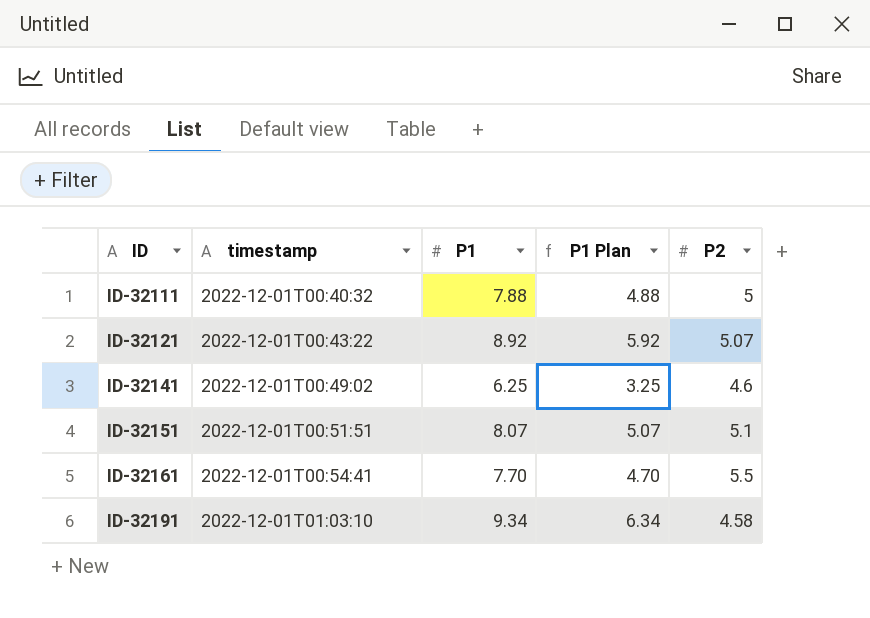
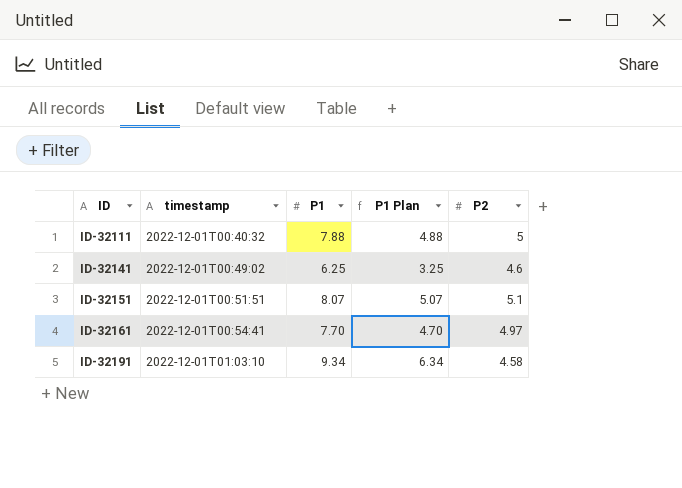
row ID-32121: 2022-12-01T00:43:22 | 8.92 | 5.92 | 5.07 -> none
ID-32161 | P2: 5.5 -> 4.97

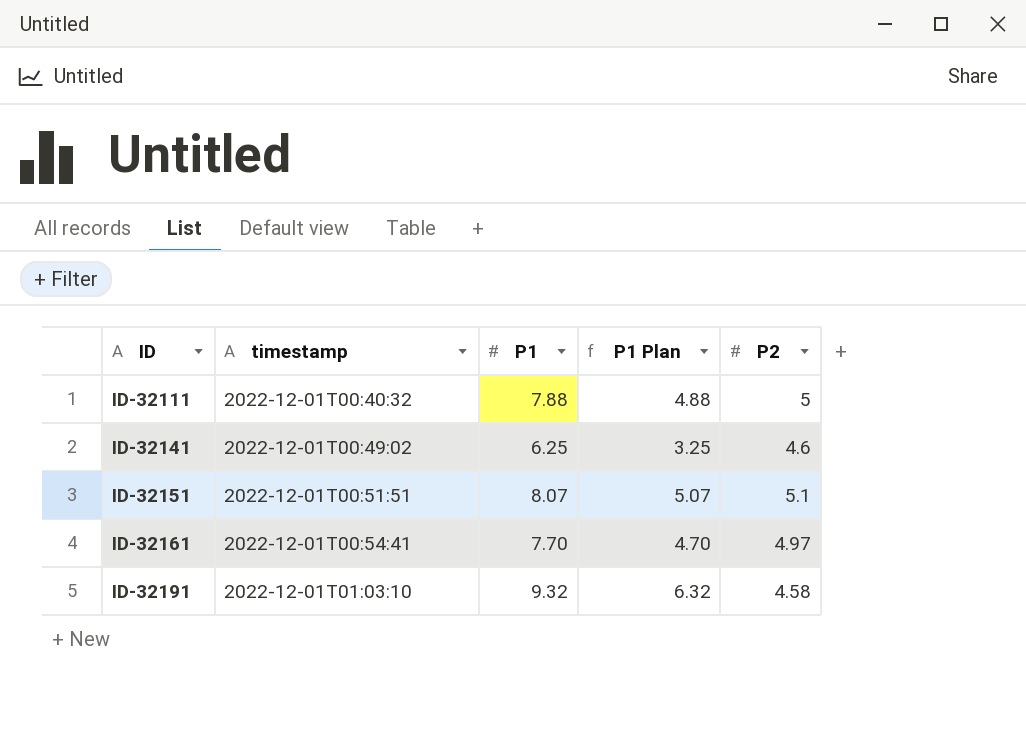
ID-32191 | P1: 9.34 -> 9.32
ID-32191 | P1 Plan: 6.34 -> 6.32

